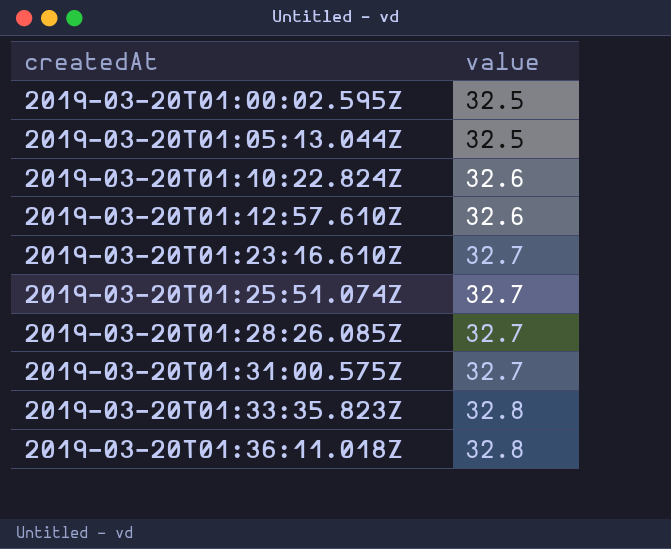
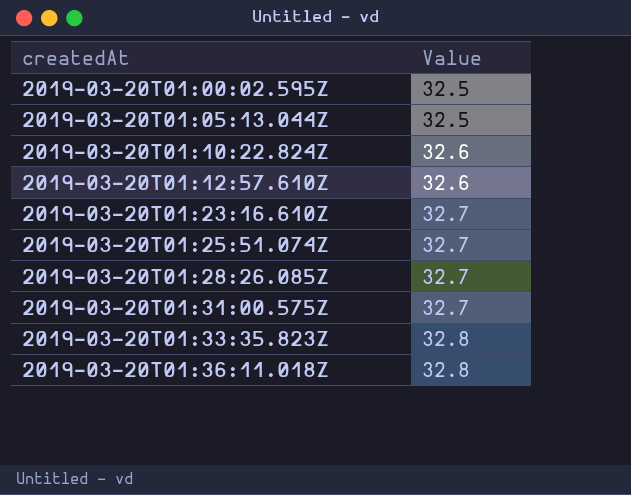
column name: value -> Value

